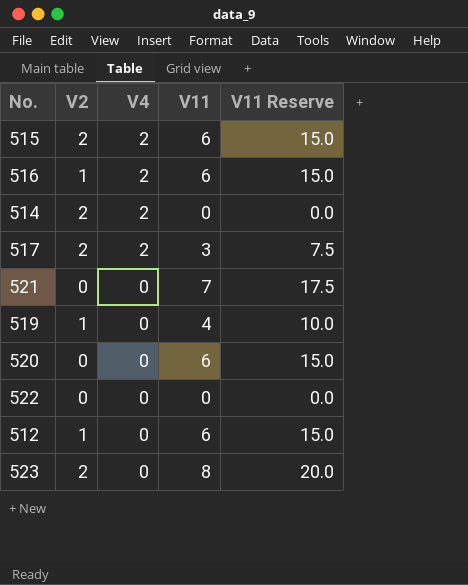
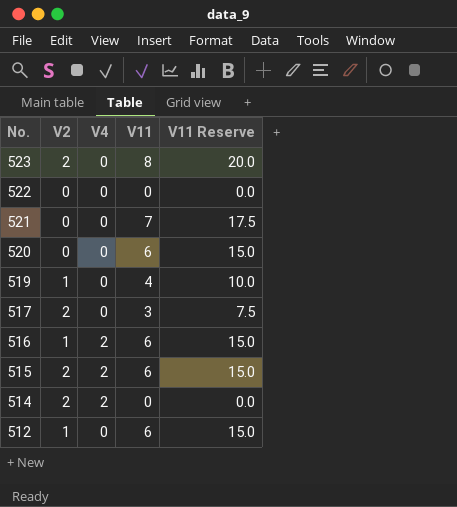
row order: V4 descending -> No. descending
517 | V4: 2 -> 0

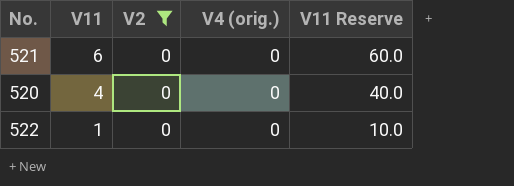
filter: none -> V2 = 0
row order: No. descending -> V11 descending
column V11 | position: 4 -> 2
column name: V4 -> V4 (orig.)
column V11 Reserve | formula: [V11] * 2.5 -> [V11] * 10
521 | V11: 7 -> 6
520 | V11: 6 -> 4
522 | V11: 0 -> 1

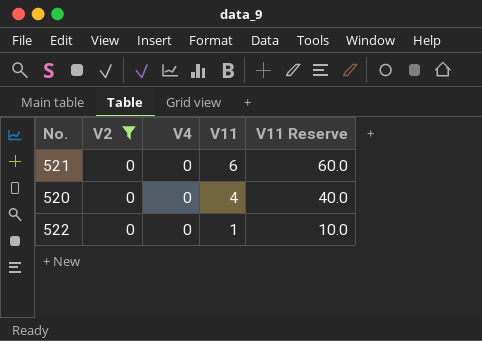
column name: V4 (orig.) -> V4
column V11 | position: 2 -> 4

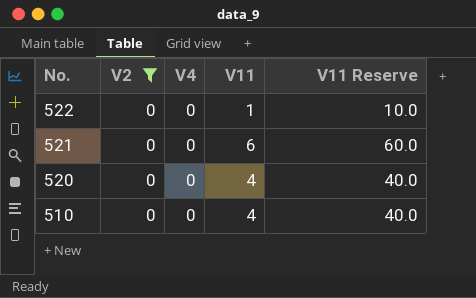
row order: V11 descending -> No. descending
row 510: none -> 0 | 0 | 4 | 40.0

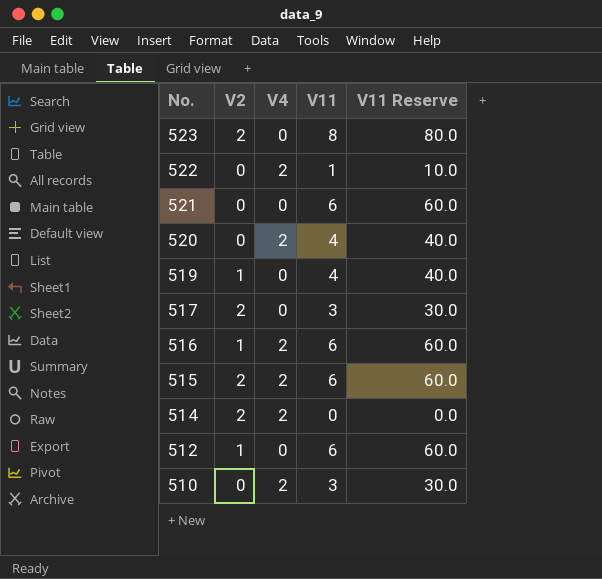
filter: V2 = 0 -> none
522 | V4: 0 -> 2
520 | V4: 0 -> 2
510 | V4: 0 -> 2
510 | V11: 4 -> 3
510 | V11 Reserve: 40.0 -> 30.0

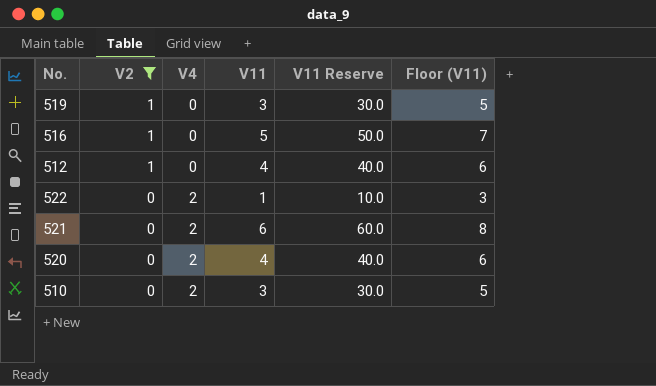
filter: none -> V2 != 2
row order: No. descending -> V2 descending
column Floor (V11) | formula: none -> [V11] + 2
519 | V11: 4 -> 3
519 | V11 Reserve: 40.0 -> 30.0
516 | V4: 2 -> 0
516 | V11: 6 -> 5
516 | V11 Reserve: 60.0 -> 50.0
512 | V11: 6 -> 4
512 | V11 Reserve: 60.0 -> 40.0
521 | V4: 0 -> 2

